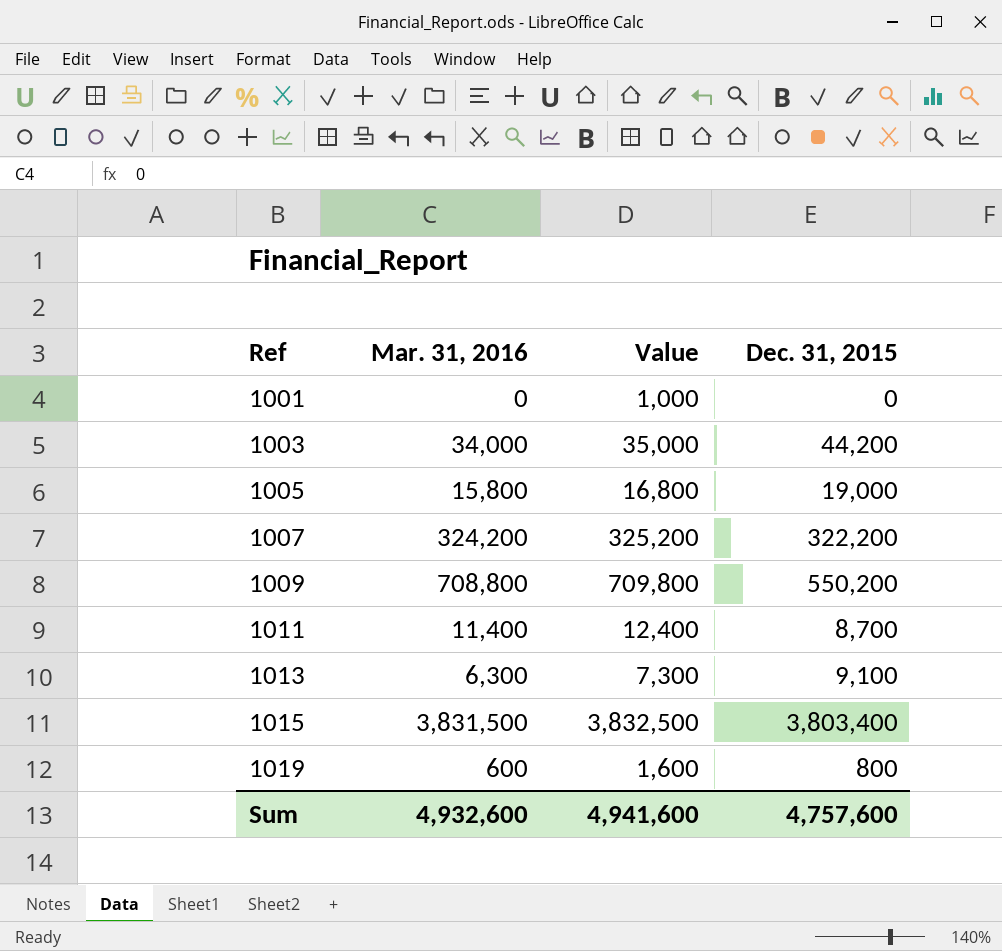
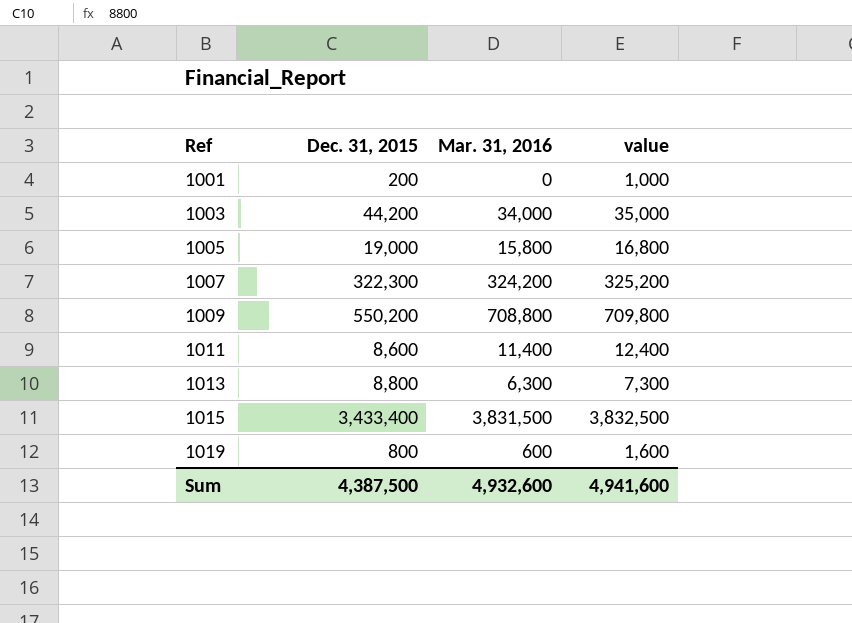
column Dec. 31, 2015 | position: 4 -> 2
column name: Value -> value
1001 | Dec. 31, 2015: 0 -> 200
1007 | Dec. 31, 2015: 322,200 -> 322,300
1011 | Dec. 31, 2015: 8,700 -> 8,600
1013 | Dec. 31, 2015: 9,100 -> 8,800
1015 | Dec. 31, 2015: 3,803,400 -> 3,433,400
Sum | Dec. 31, 2015: 4,757,600 -> 4,387,500

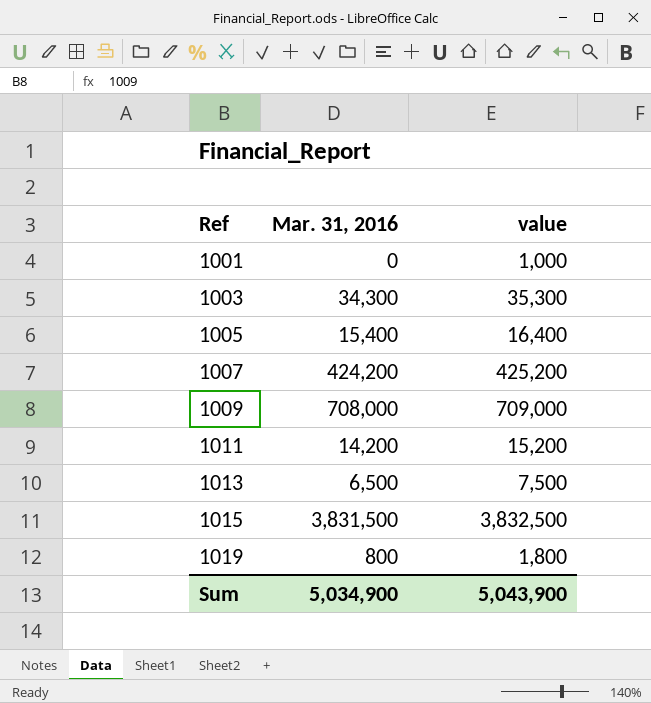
column Dec. 31, 2015 | position: 2 -> none
1003 | Mar. 31, 2016: 34,000 -> 34,300
1003 | value: 35,000 -> 35,300
1005 | Mar. 31, 2016: 15,800 -> 15,400
1005 | value: 16,800 -> 16,400
1007 | Mar. 31, 2016: 324,200 -> 424,200
1007 | value: 325,200 -> 425,200
1009 | Mar. 31, 2016: 708,800 -> 708,000
1009 | value: 709,800 -> 709,000
1011 | Mar. 31, 2016: 11,400 -> 14,200
1011 | value: 12,400 -> 15,200
1013 | Mar. 31, 2016: 6,300 -> 6,500
1013 | value: 7,300 -> 7,500
1019 | Mar. 31, 2016: 600 -> 800
1019 | value: 1,600 -> 1,800
Sum | Mar. 31, 2016: 4,932,600 -> 5,034,900
Sum | value: 4,941,600 -> 5,043,900

